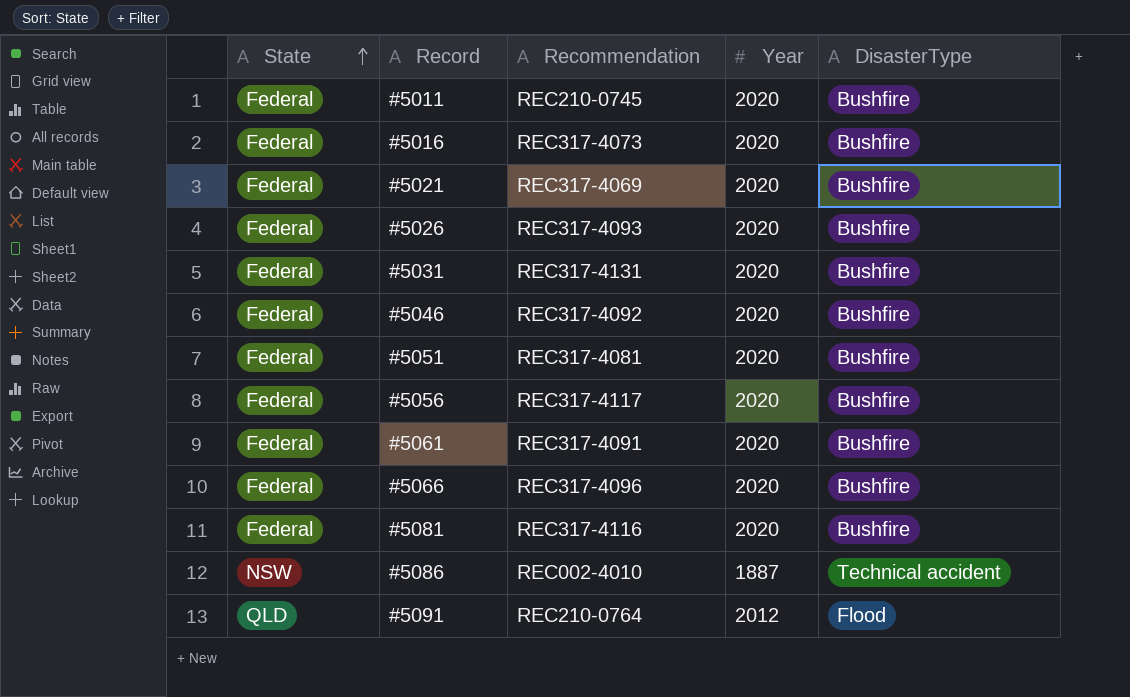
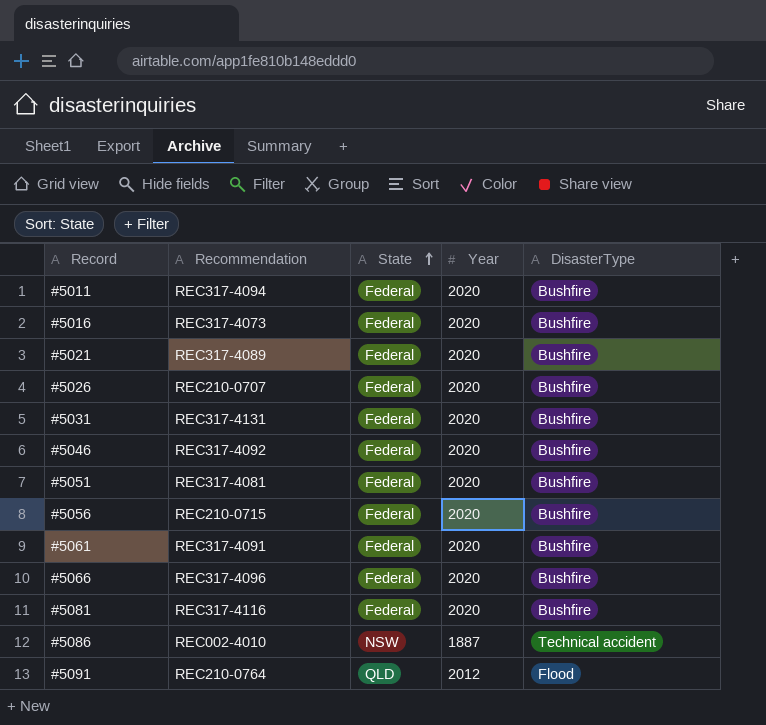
column State | position: 1 -> 3
#5011 | Recommendation: REC210-0745 -> REC317-4094
#5021 | Recommendation: REC317-4069 -> REC317-4089
#5026 | Recommendation: REC317-4093 -> REC210-0707
#5056 | Recommendation: REC317-4117 -> REC210-0715

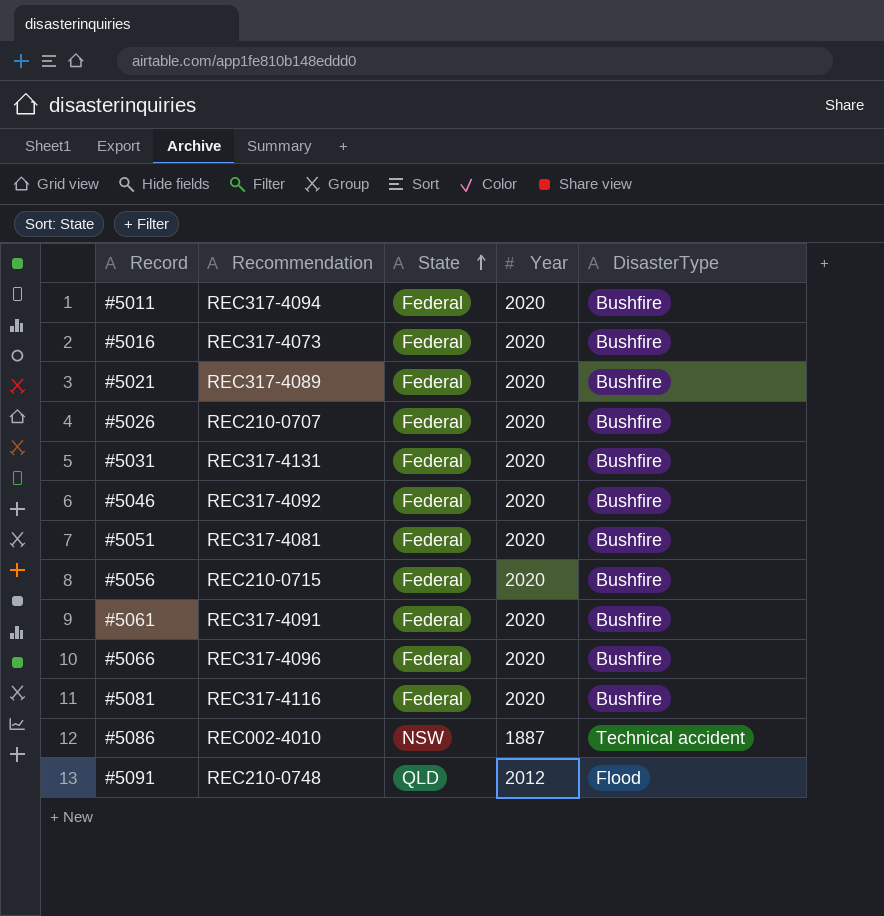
#5091 | Recommendation: REC210-0764 -> REC210-0748

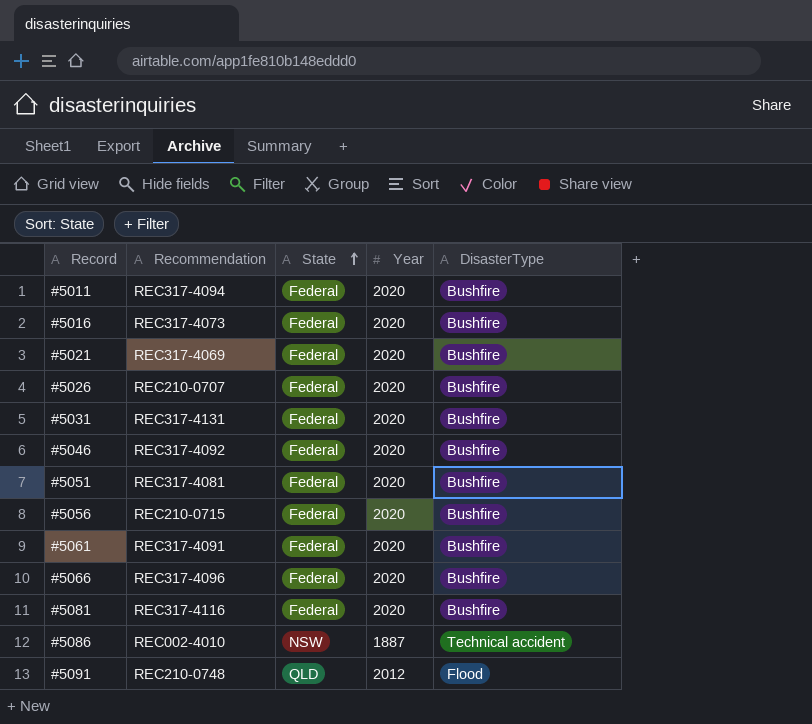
#5021 | Recommendation: REC317-4089 -> REC317-4069

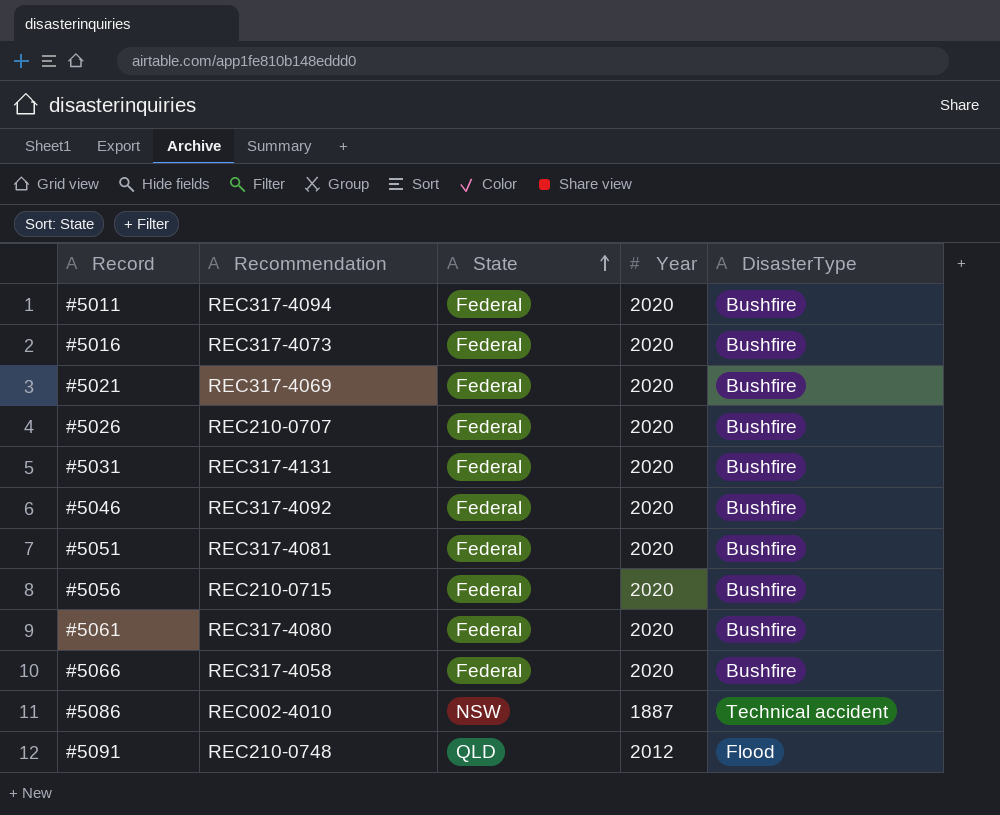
row #5081: REC317-4116 | Federal | 2020 | Bushfire -> none
#5061 | Recommendation: REC317-4091 -> REC317-4080
#5066 | Recommendation: REC317-4096 -> REC317-4058

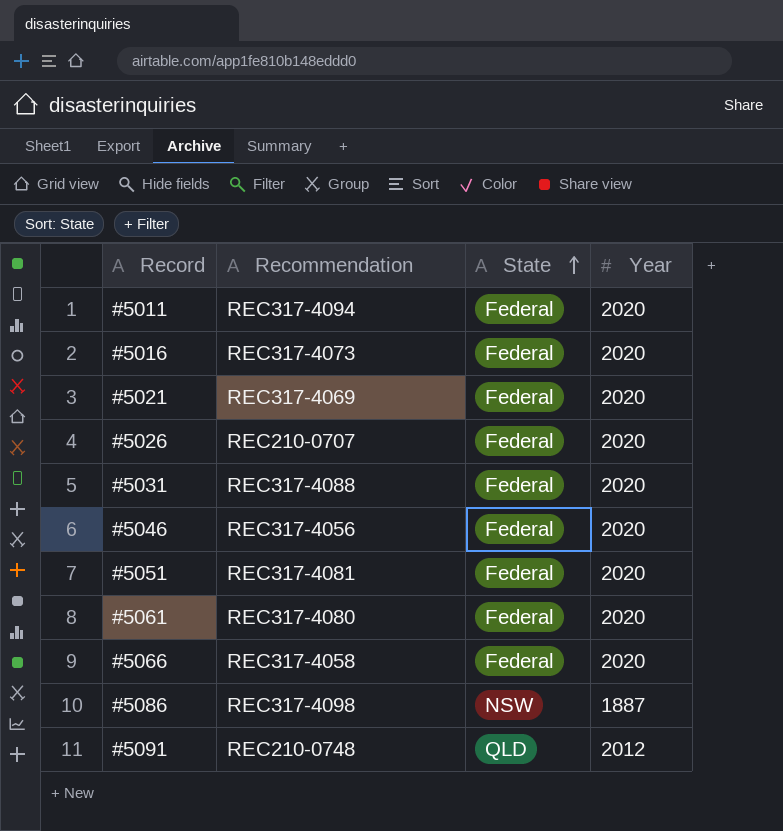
column DisasterType | position: 5 -> none
row #5056: REC210-0715 | Federal | 2020 | Bushfire -> none
#5031 | Recommendation: REC317-4131 -> REC317-4088
#5046 | Recommendation: REC317-4092 -> REC317-4056
#5086 | Recommendation: REC002-4010 -> REC317-4098

